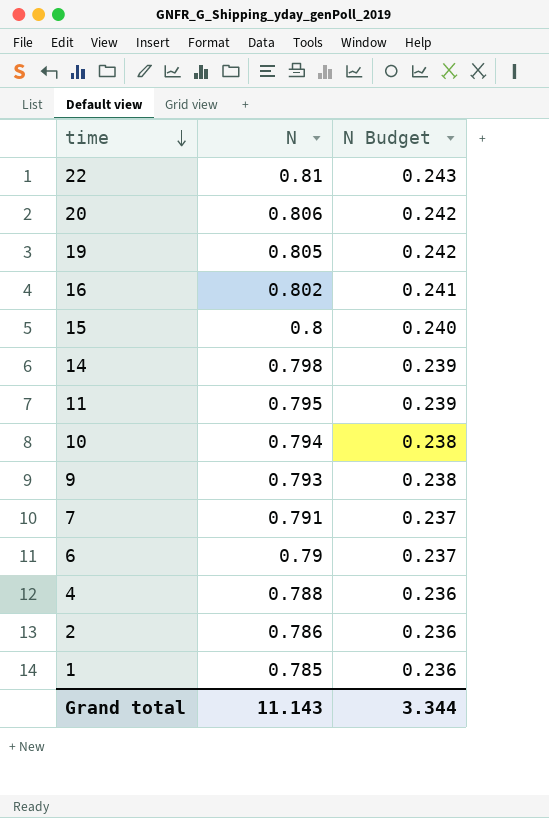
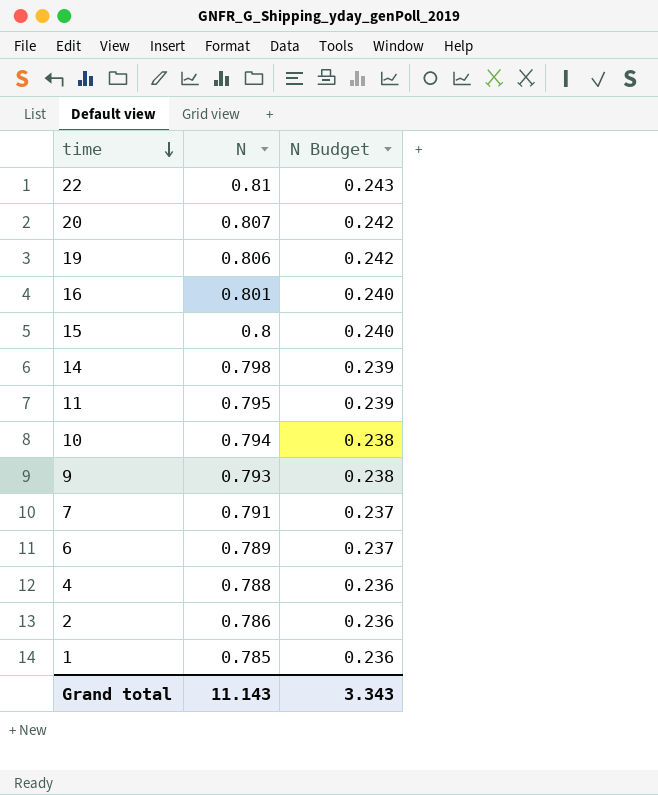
20 | N: 0.806 -> 0.807
19 | N: 0.805 -> 0.806
16 | N: 0.802 -> 0.801
16 | N Budget: 0.241 -> 0.240
6 | N: 0.79 -> 0.789
Grand total | N Budget: 3.344 -> 3.343

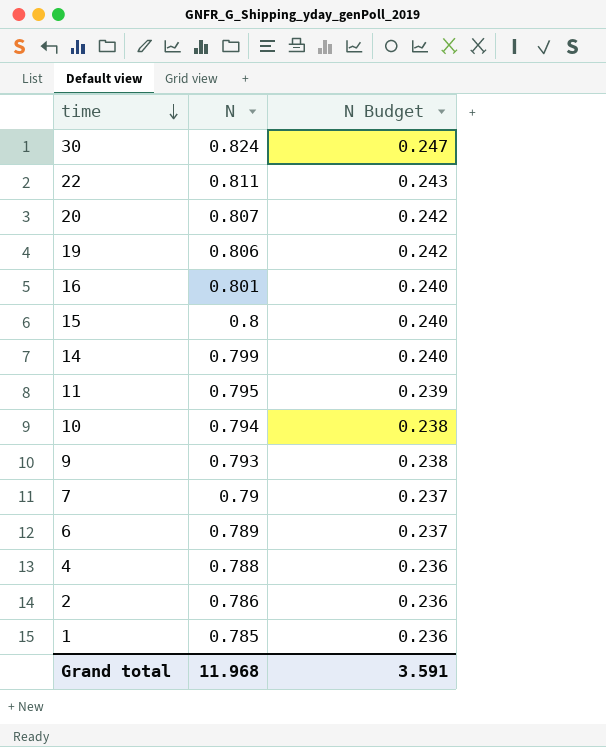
row 30: none -> 0.824 | 0.247
22 | N: 0.81 -> 0.811
14 | N: 0.798 -> 0.799
14 | N Budget: 0.239 -> 0.240
7 | N: 0.791 -> 0.79
Grand total | N: 11.143 -> 11.968
Grand total | N Budget: 3.343 -> 3.591

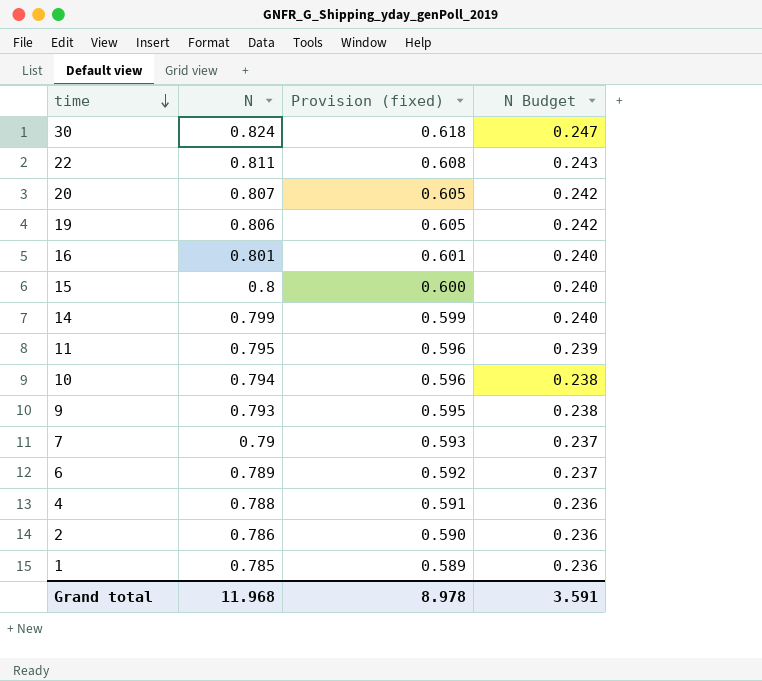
column Provision (fixed) | formula: none -> [N] * 0.75

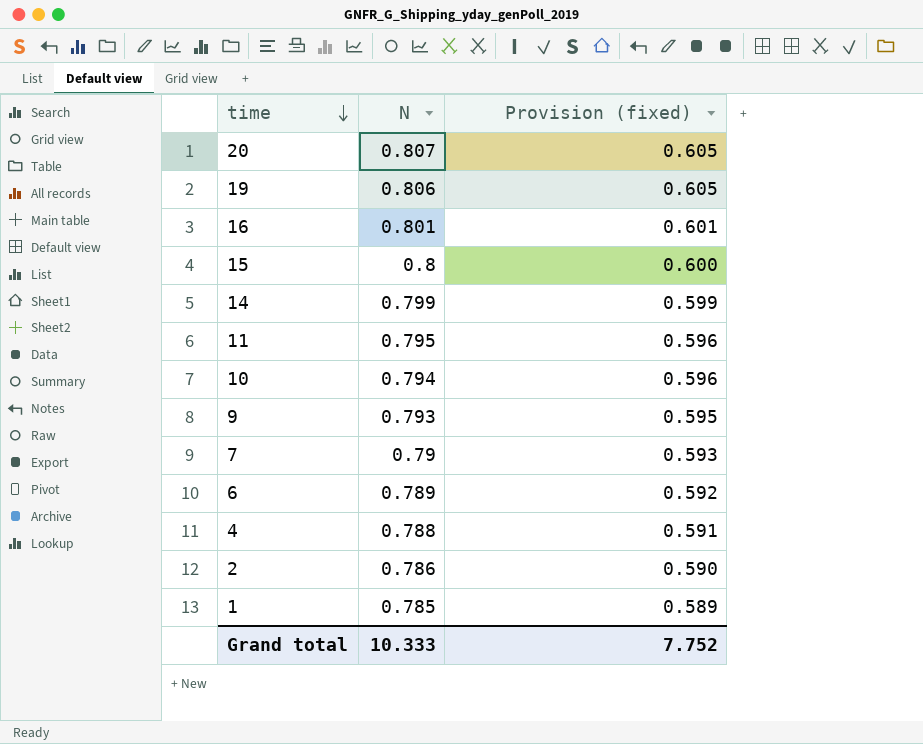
column N Budget | formula: [N] * 0.3 -> none
row 30: 0.824 | 0.618 | 0.247 -> none
row 22: 0.811 | 0.608 | 0.243 -> none
Grand total | N: 11.968 -> 10.333
Grand total | Provision (fixed): 8.978 -> 7.752

